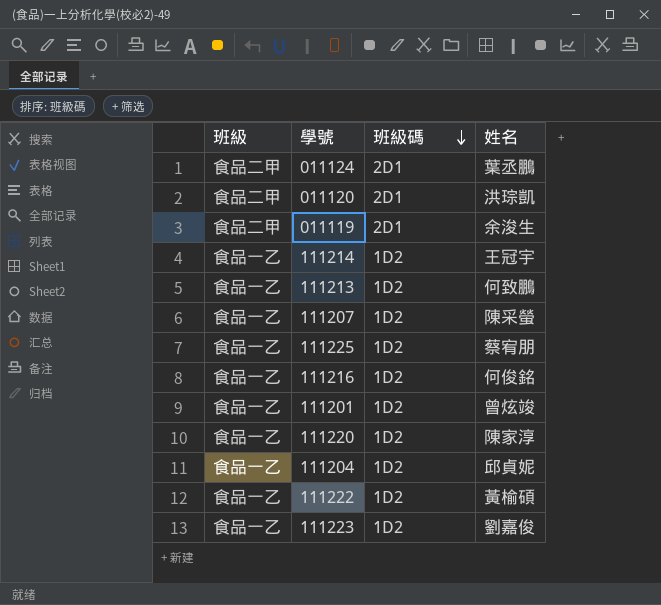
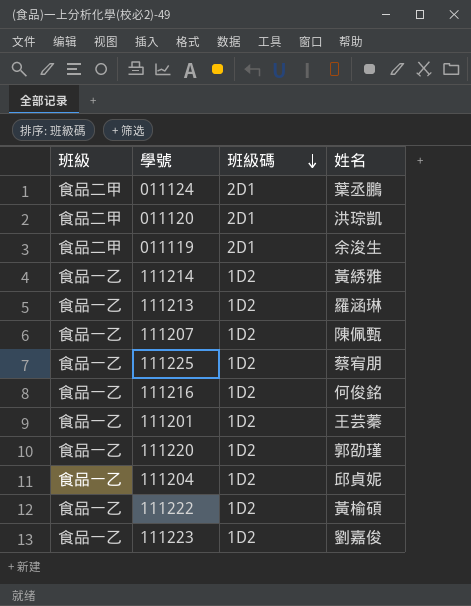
111214 | 姓名: 王冠宇 -> 黃綉雅
111213 | 姓名: 何致鵬 -> 羅涵琳
111207 | 姓名: 陳采螢 -> 陳佩甄
111201 | 姓名: 曾炫竣 -> 王芸蓁
111220 | 姓名: 陳家淳 -> 郭劭瑾

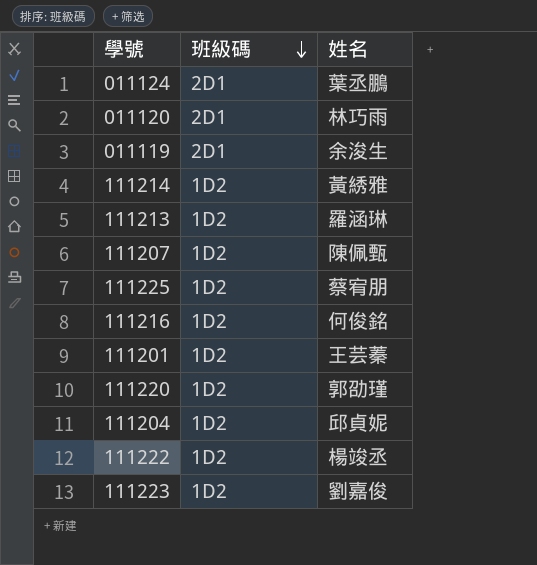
column 班級 | position: 1 -> none
011120 | 姓名: 洪琮凱 -> 林巧雨
111222 | 姓名: 黃榆碩 -> 楊竣丞

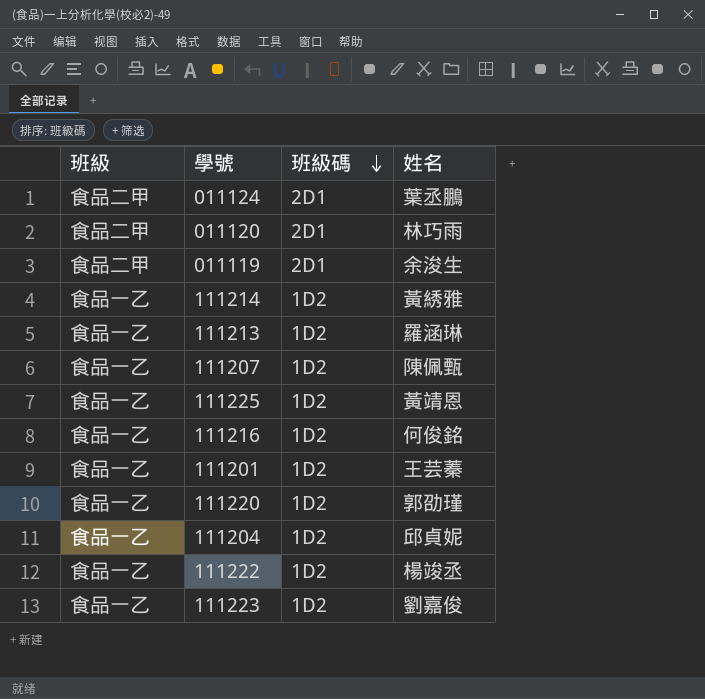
column 班級 | position: none -> 1
111225 | 姓名: 蔡宥朋 -> 黃靖恩

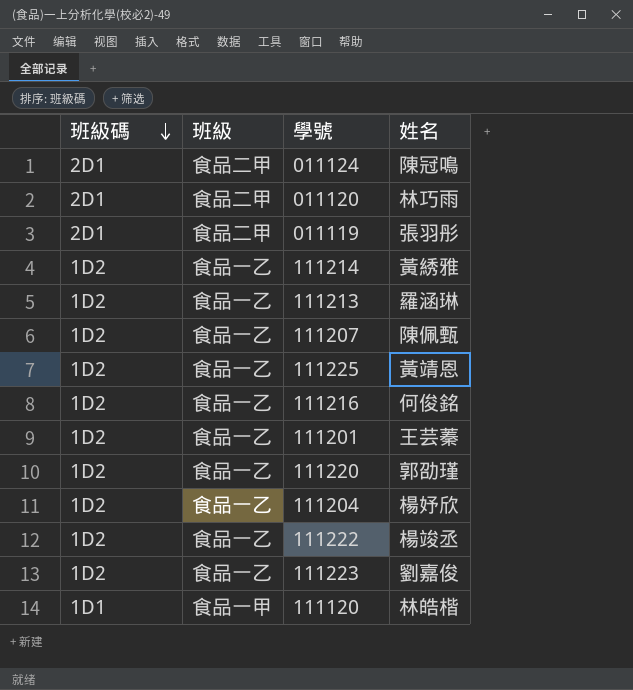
column 班級碼 | position: 3 -> 1
011124 | 姓名: 葉丞鵬 -> 陳冠鳴
011119 | 姓名: 余浚生 -> 張羽彤
111204 | 姓名: 邱貞妮 -> 楊妤欣
row 111120: none -> 1D1 | 食品一甲 | 林皓楷

